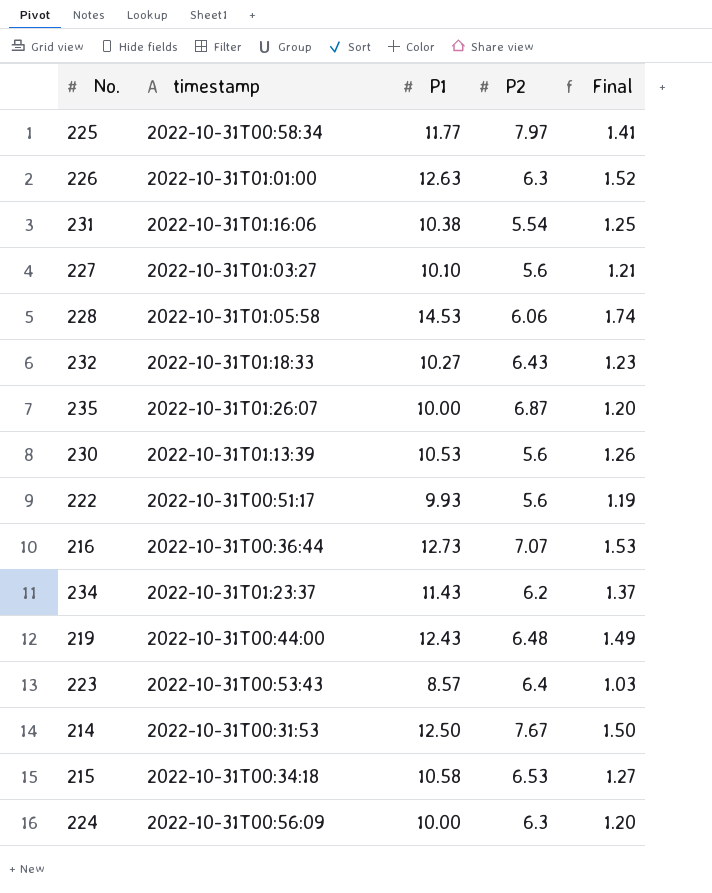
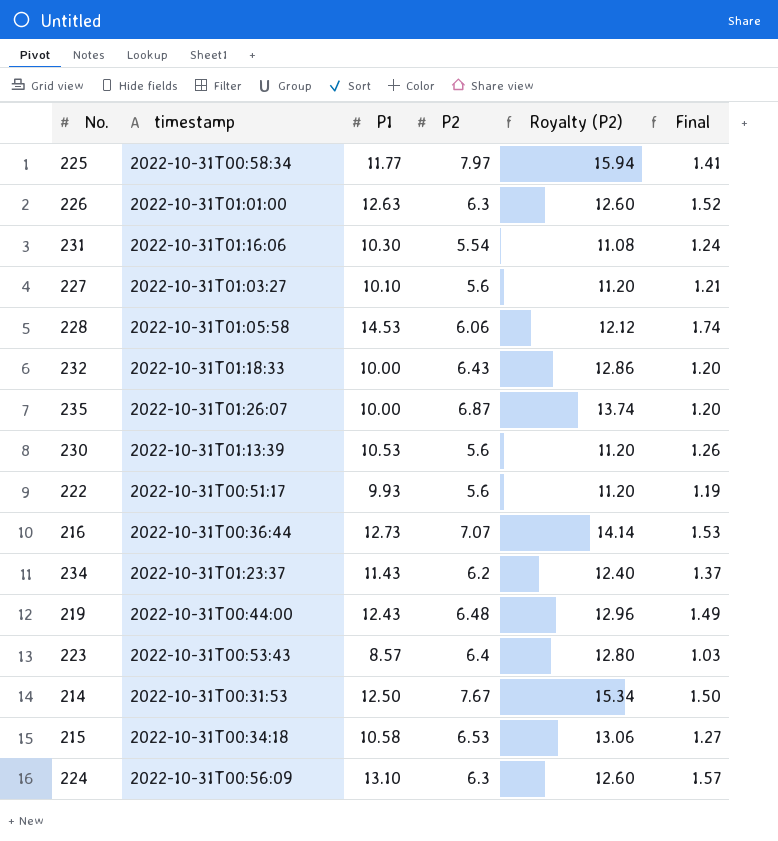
column Royalty (P2) | formula: none -> [P2] * 2
231 | P1: 10.38 -> 10.30
231 | Final: 1.25 -> 1.24
232 | P1: 10.27 -> 10.00
232 | Final: 1.23 -> 1.20
224 | P1: 10.00 -> 13.10
224 | Final: 1.20 -> 1.57

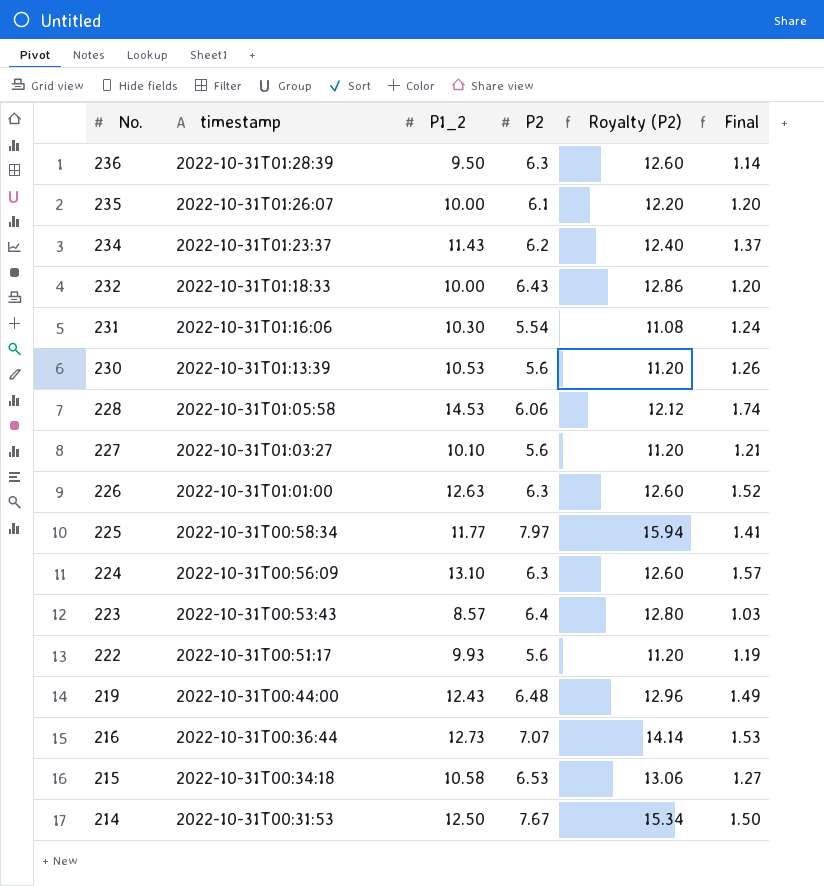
row order: none -> No. descending
column name: P1 -> P1_2
row 236: none -> 2022-10-31T01:28:39 | 9.50 | 6.3 | 12.60 | 1.14
235 | P2: 6.87 -> 6.1
235 | Royalty (P2): 13.74 -> 12.20

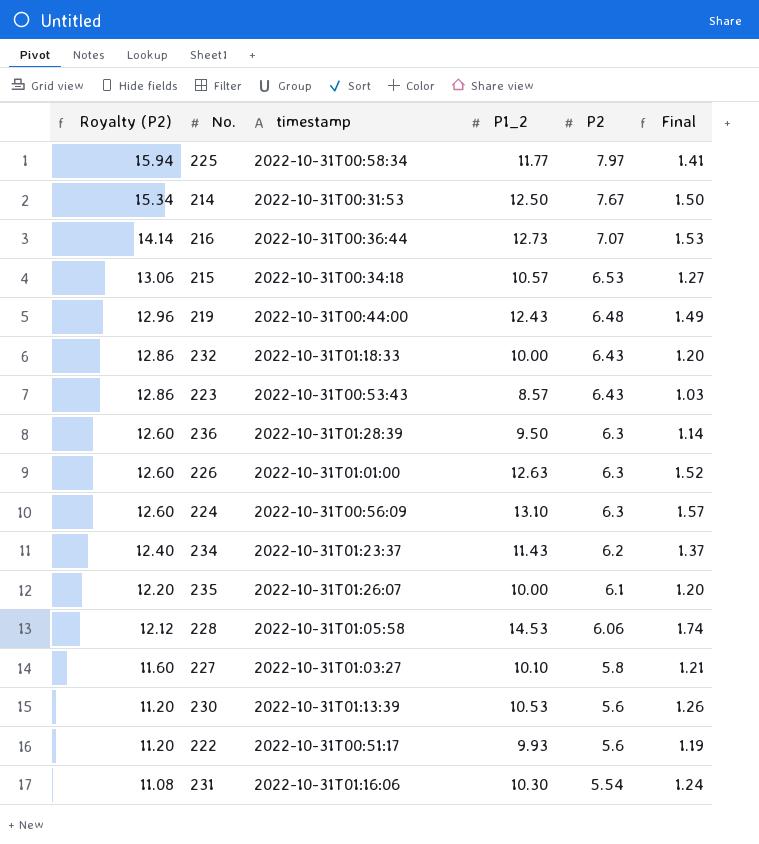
row order: No. descending -> Royalty (P2) descending
column Royalty (P2) | position: 5 -> 1
215 | P1_2: 10.58 -> 10.57
223 | Royalty (P2): 12.80 -> 12.86
223 | P2: 6.4 -> 6.43
227 | Royalty (P2): 11.20 -> 11.60
227 | P2: 5.6 -> 5.8

